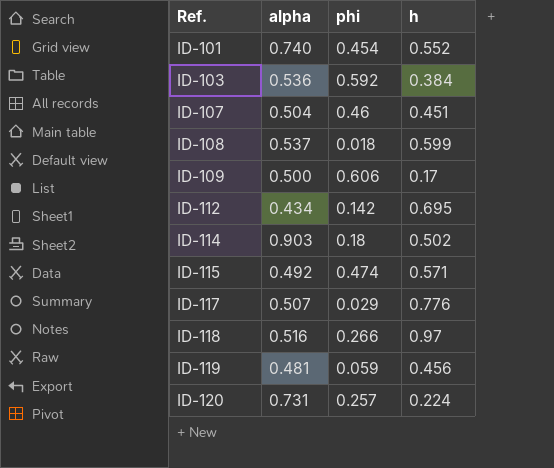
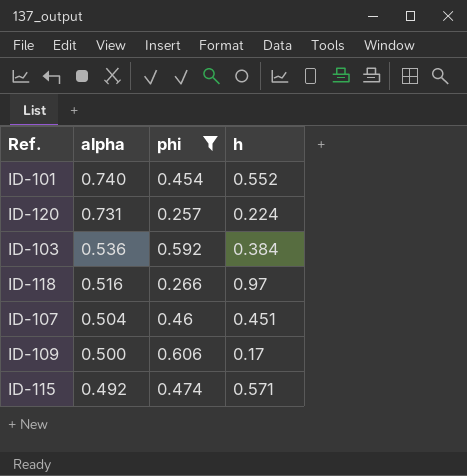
filter: none -> phi >= 0.257
row order: Ref. ascending -> alpha descending

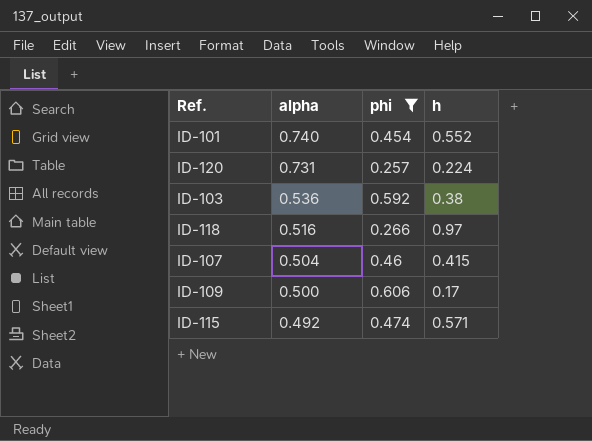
ID-103 | h: 0.384 -> 0.38
ID-107 | h: 0.451 -> 0.415

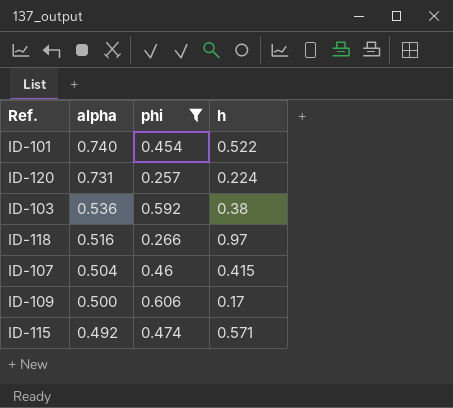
ID-101 | h: 0.552 -> 0.522

